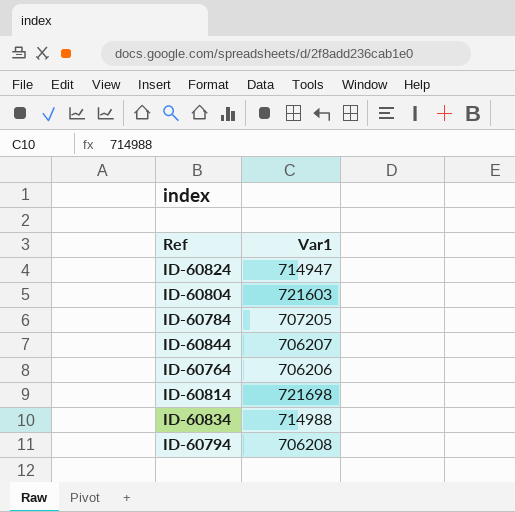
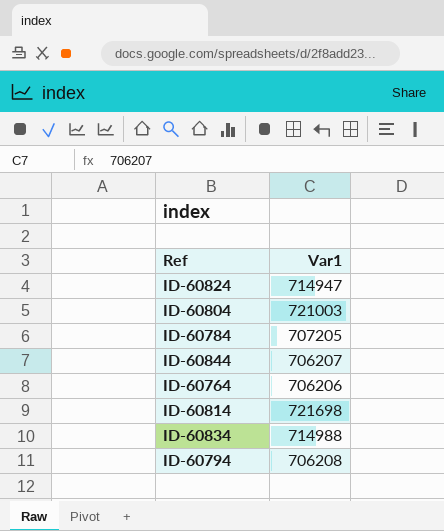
ID-60804 | Var1: 721603 -> 721003

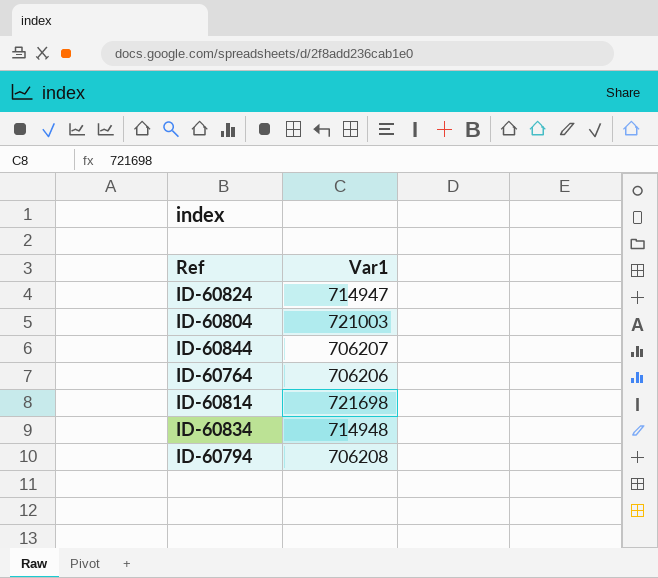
row ID-60784: 707205 -> none
ID-60834 | Var1: 714988 -> 714948

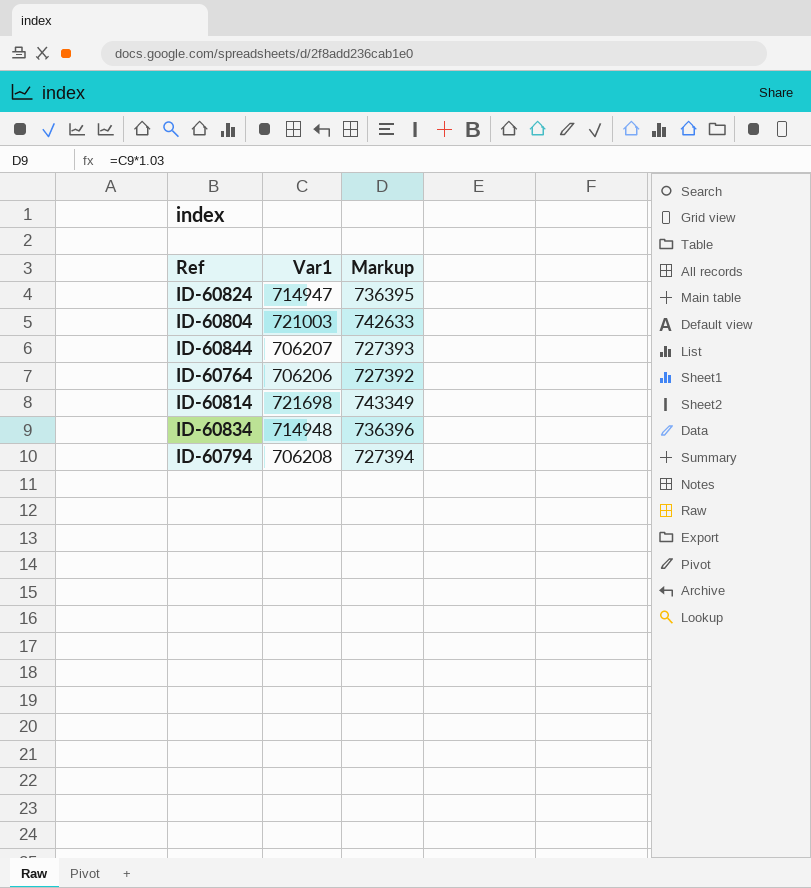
column Markup | formula: none -> [Var1] * 1.03

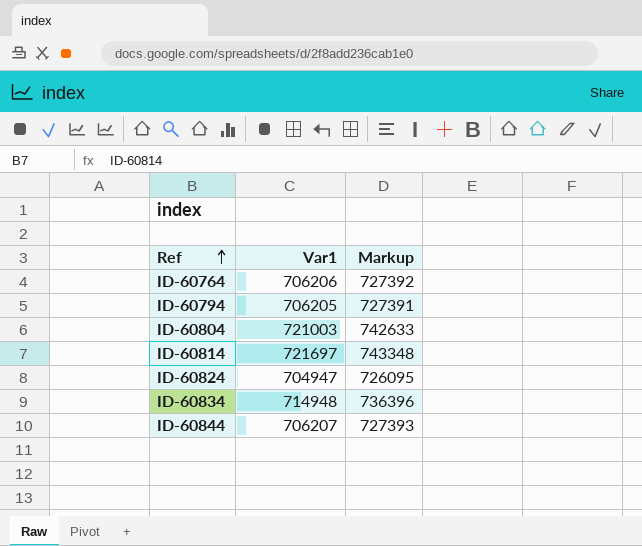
row order: none -> Ref ascending
ID-60794 | Var1: 706208 -> 706205
ID-60794 | Markup: 727394 -> 727391
ID-60814 | Var1: 721698 -> 721697
ID-60814 | Markup: 743349 -> 743348
ID-60824 | Var1: 714947 -> 704947
ID-60824 | Markup: 736395 -> 726095

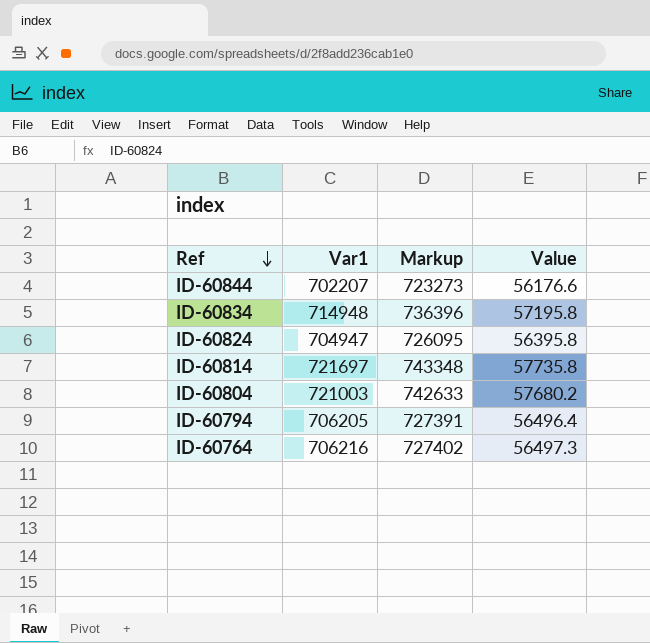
row order: Ref ascending -> Ref descending
column Value | formula: none -> [Var1] * 0.08
ID-60844 | Var1: 706207 -> 702207
ID-60844 | Markup: 727393 -> 723273
ID-60764 | Var1: 706206 -> 706216
ID-60764 | Markup: 727392 -> 727402

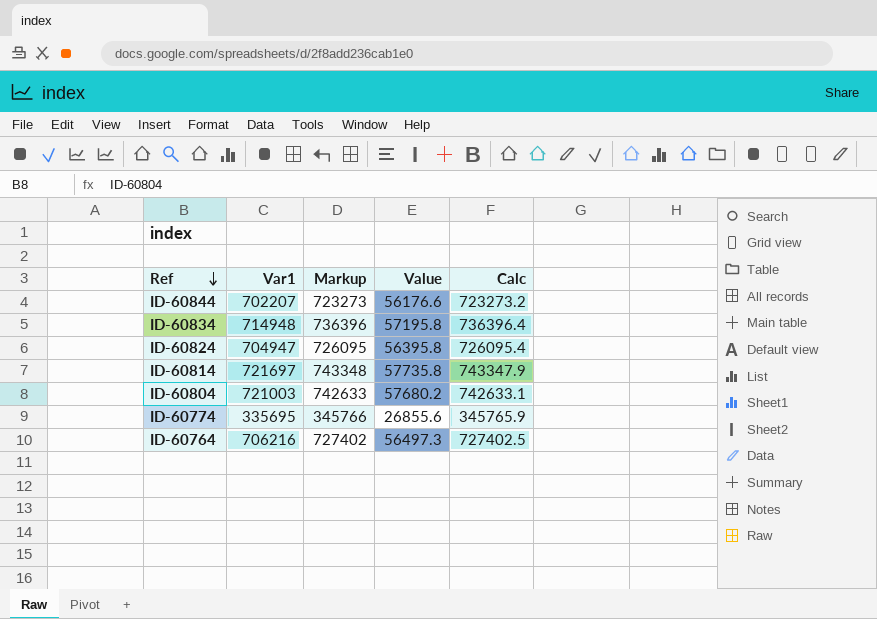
column Calc | formula: none -> [Var1] * 1.03
row ID-60794: 706205 | 727391 | 56496.4 -> none
row ID-60774: none -> 335695 | 345766 | 26855.6 | 345765.9

